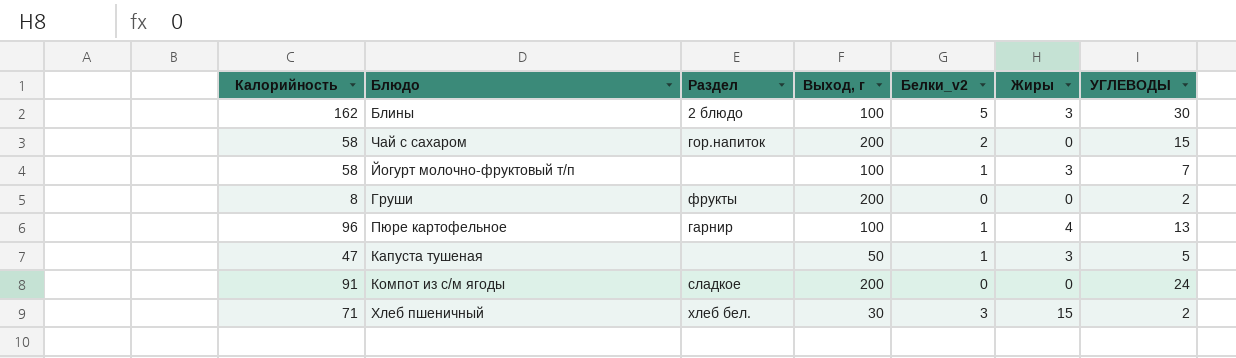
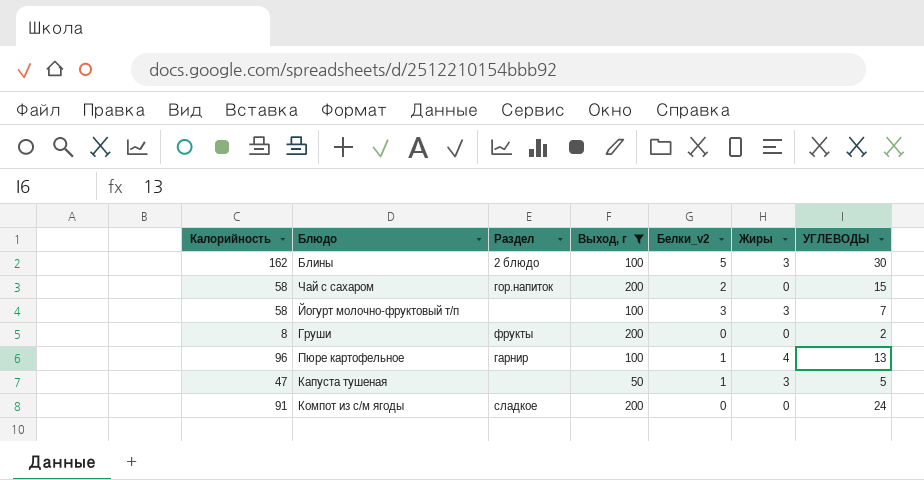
filter: none -> Выход, г != 30
Йогурт молочно-фруктовый т/п | Белки_v2: 1 -> 3

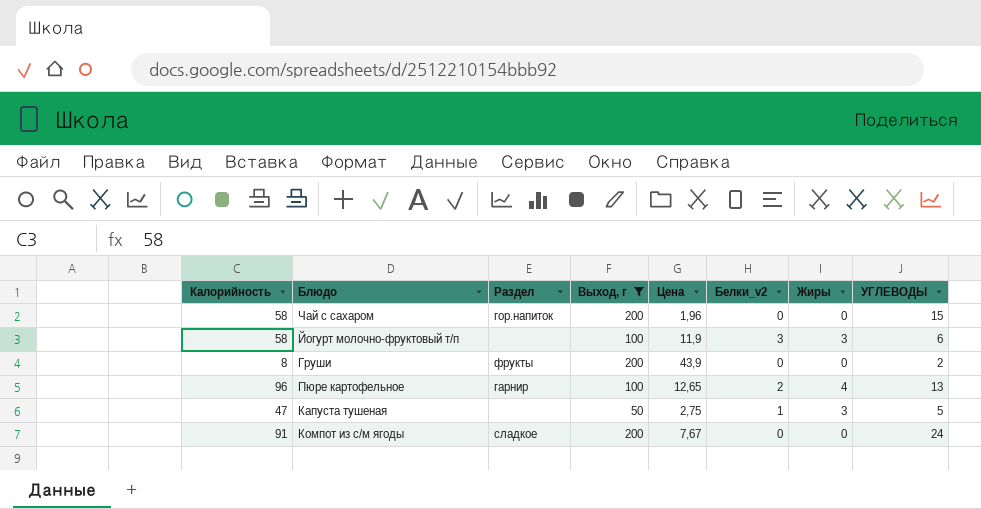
column Цена | position: none -> 5
row Блины: 162 | 2 блюдо | 100 | 5 | 3 | 30 -> none
Чай с сахаром | Белки_v2: 2 -> 0
Йогурт молочно-фруктовый т/п | УГЛЕВОДЫ: 7 -> 6
Пюре картофельное | Белки_v2: 1 -> 2

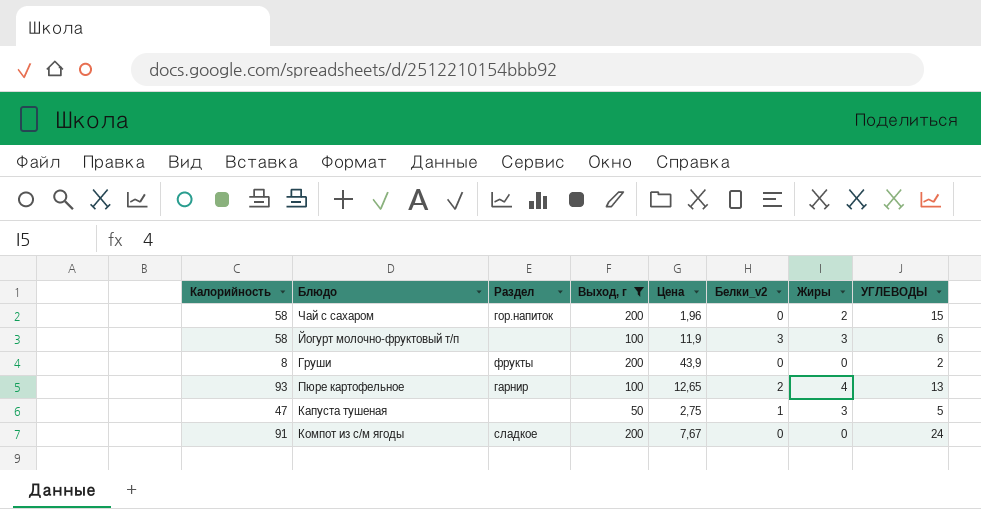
Чай с сахаром | Жиры: 0 -> 2
Пюре картофельное | Калорийность: 96 -> 93

